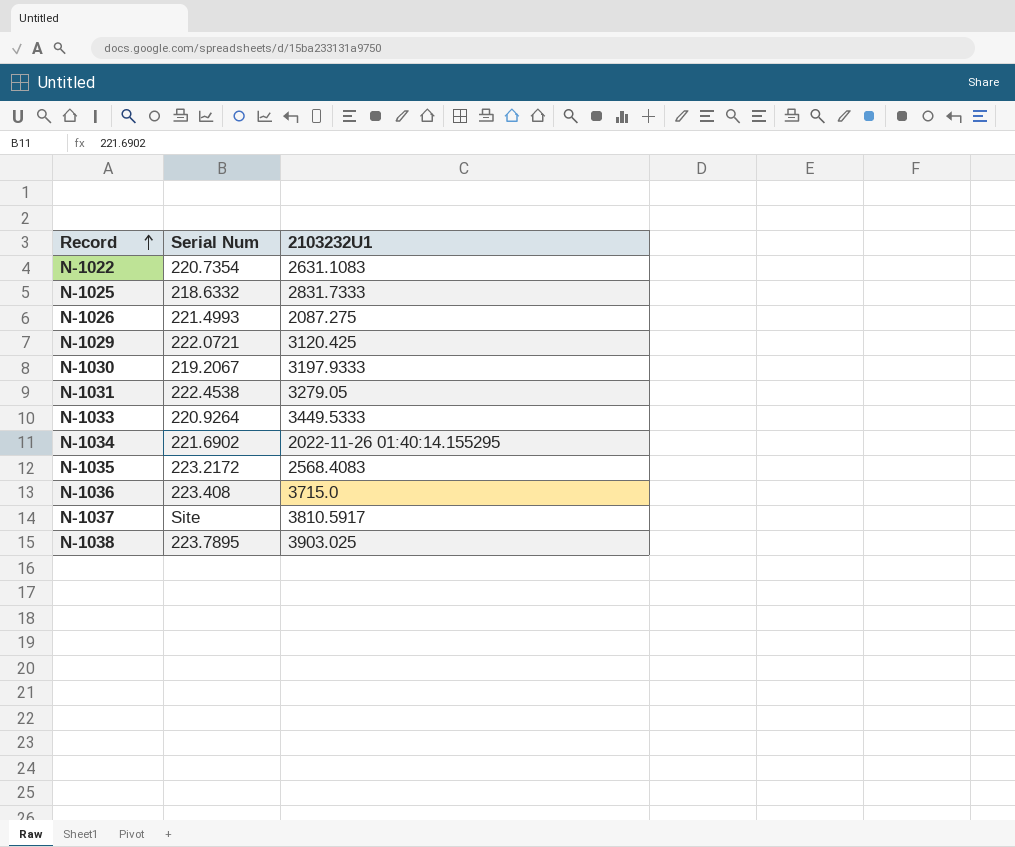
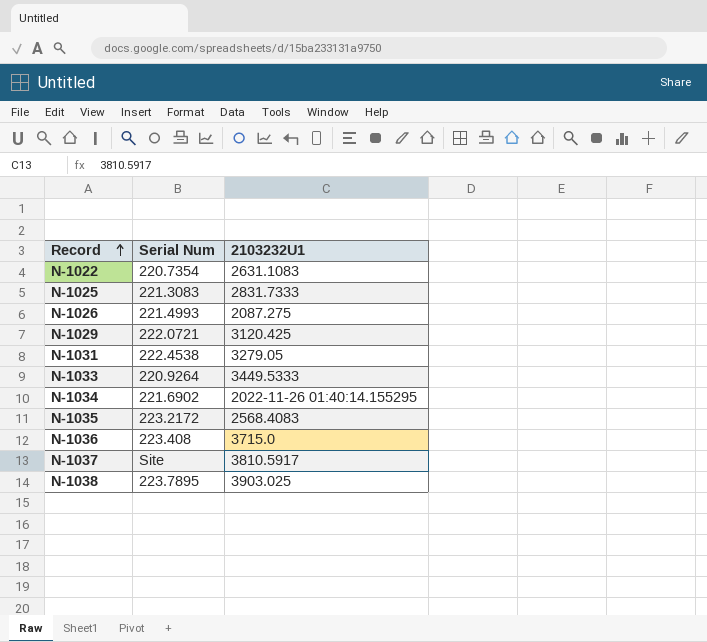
row N-1030: 219.2067 | 3197.9333 -> none
N-1025 | Serial Num: 218.6332 -> 221.3083

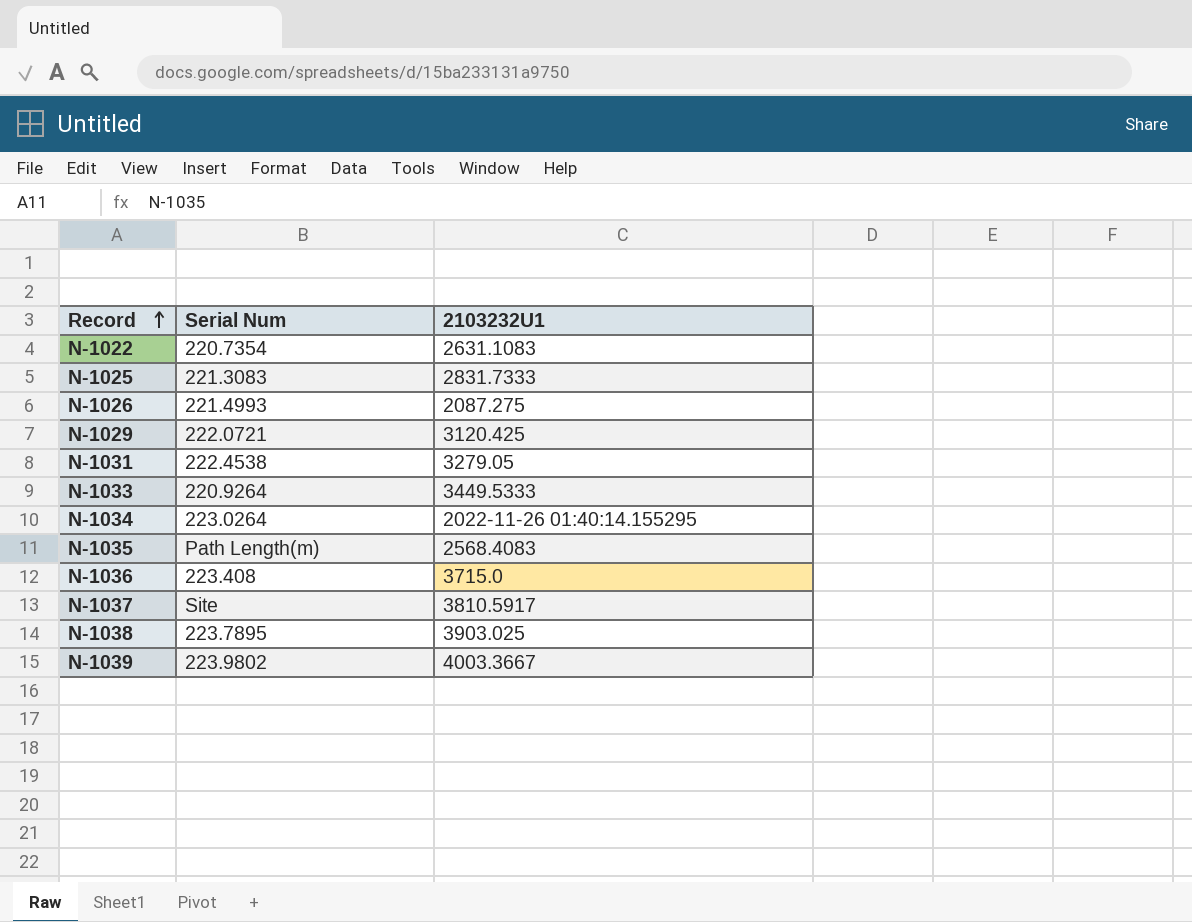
N-1034 | Serial Num: 221.6902 -> 223.0264
N-1035 | Serial Num: 223.2172 -> Path Length(m)
row N-1039: none -> 223.9802 | 4003.3667

